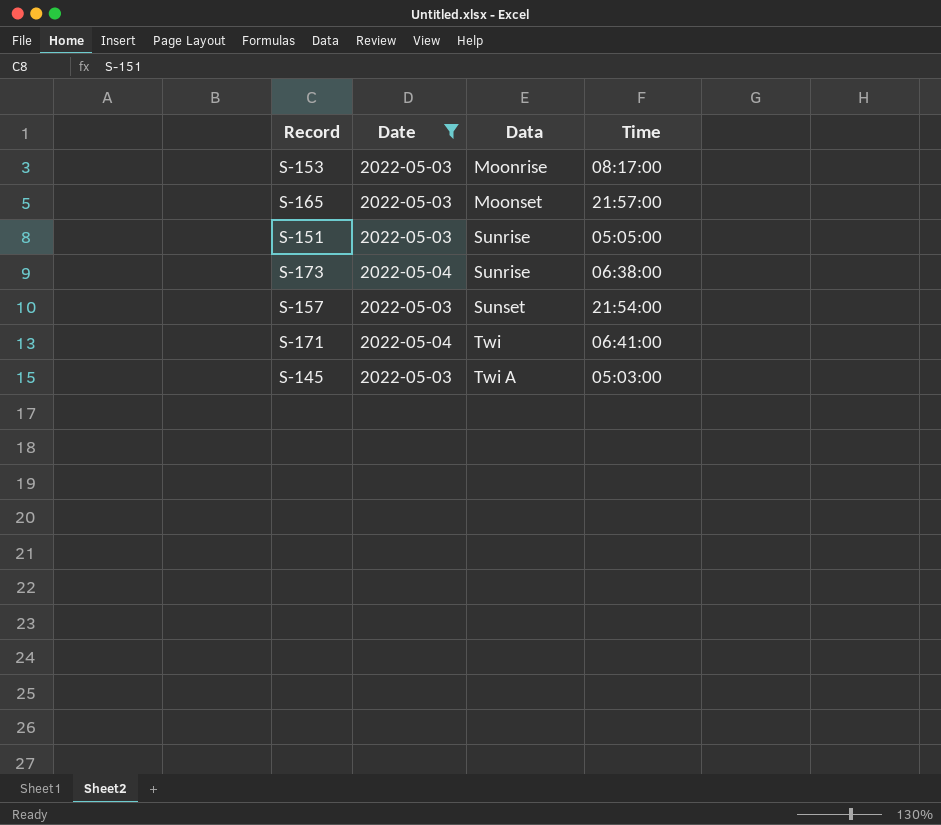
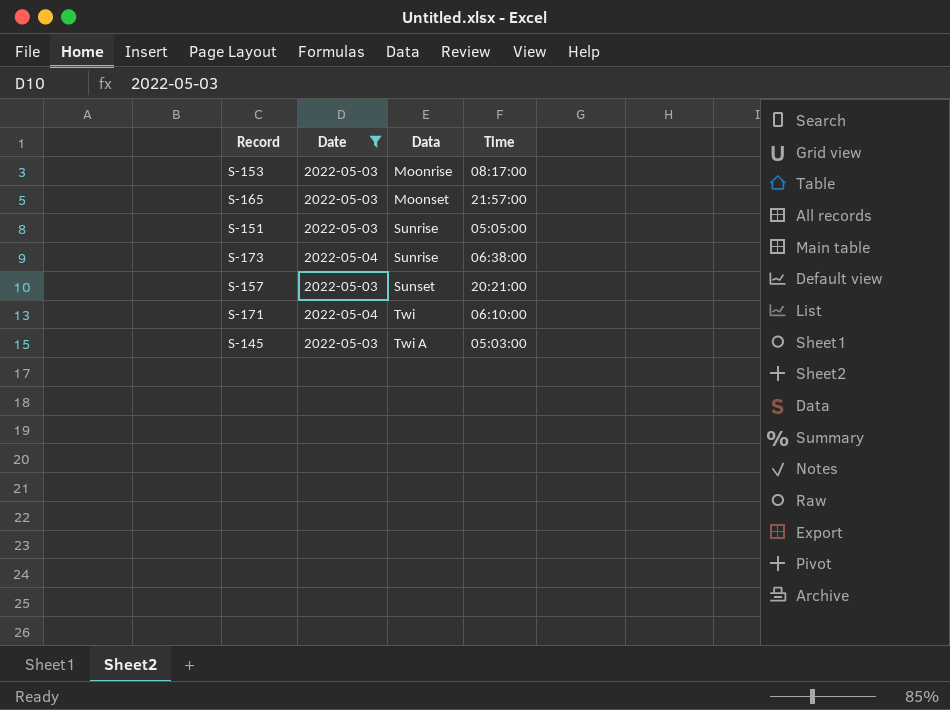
S-157 | Time: 21:54:00 -> 20:21:00
S-171 | Time: 06:41:00 -> 06:10:00

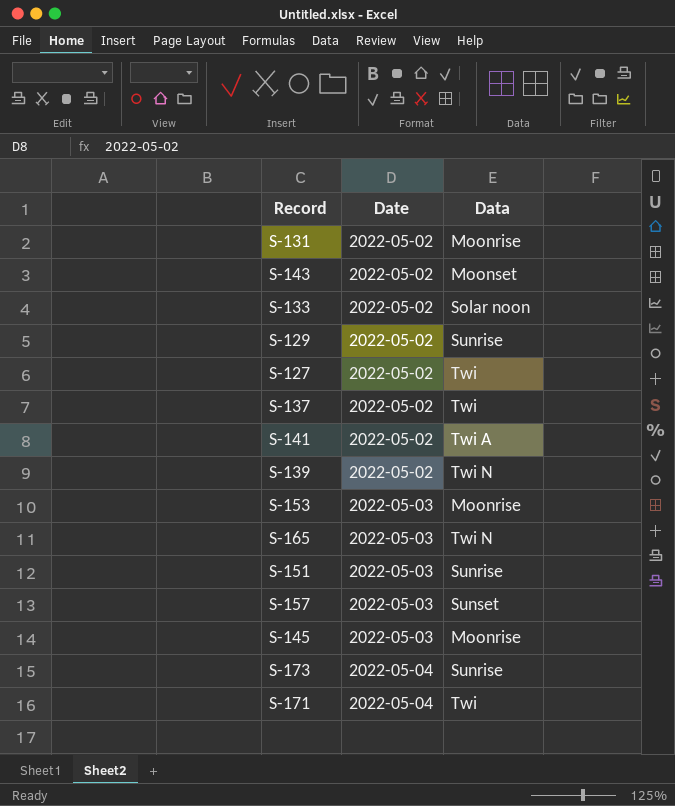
filter: Date != 2022-05-02 -> none
row order: Data ascending -> Date ascending
column Time | position: 4 -> none
S-165 | Data: Moonset -> Twi N
S-145 | Data: Twi A -> Moonrise

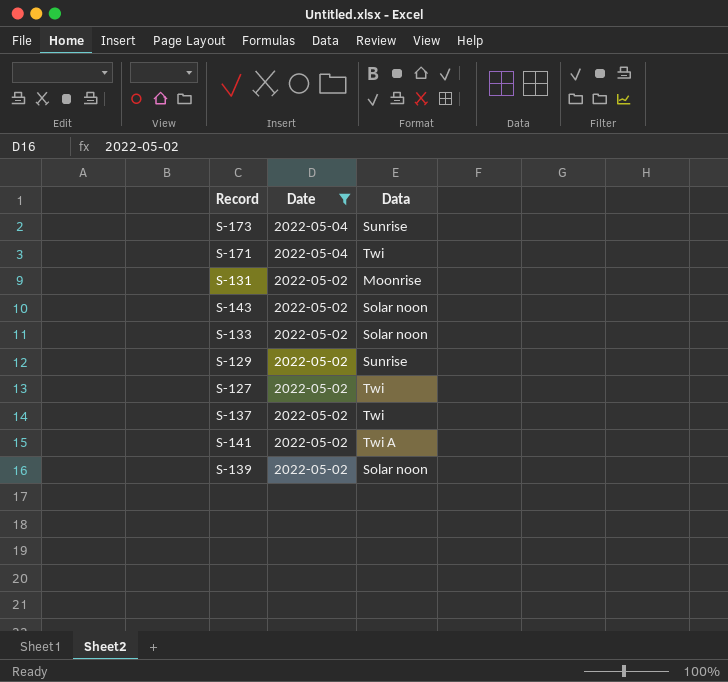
filter: none -> Date != 2022-05-03
row order: Date ascending -> Date descending
S-143 | Data: Moonset -> Solar noon
S-139 | Data: Twi N -> Solar noon

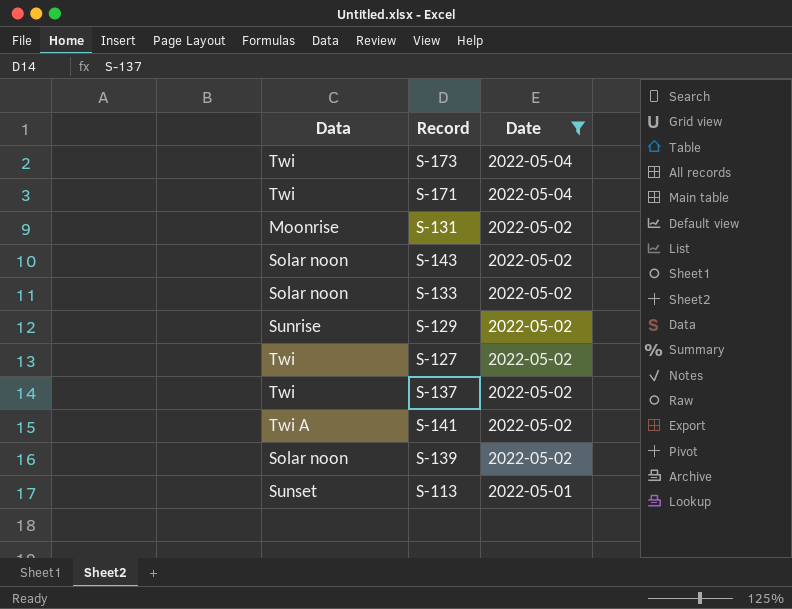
column Data | position: 3 -> 1
S-173 | Data: Sunrise -> Twi
row S-113: none -> Sunset | 2022-05-01

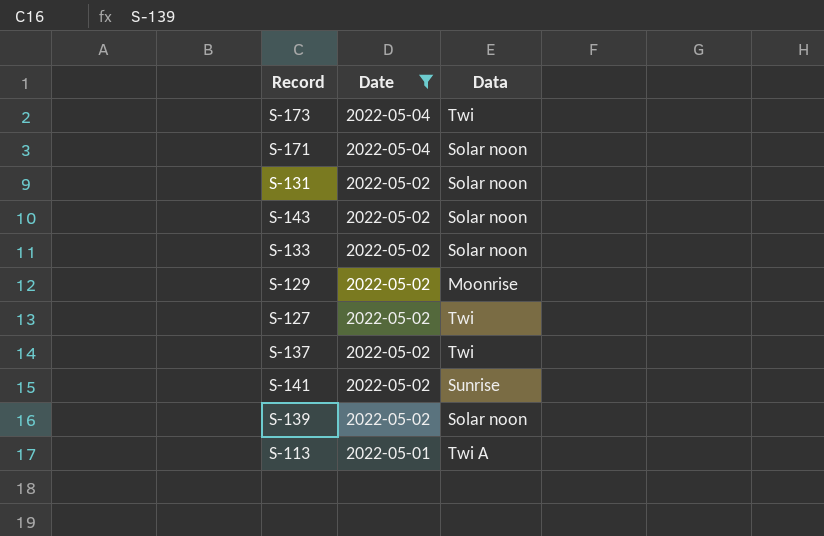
column Data | position: 1 -> 3
S-171 | Data: Twi -> Solar noon
S-131 | Data: Moonrise -> Solar noon
S-129 | Data: Sunrise -> Moonrise
S-141 | Data: Twi A -> Sunrise
S-113 | Data: Sunset -> Twi A

